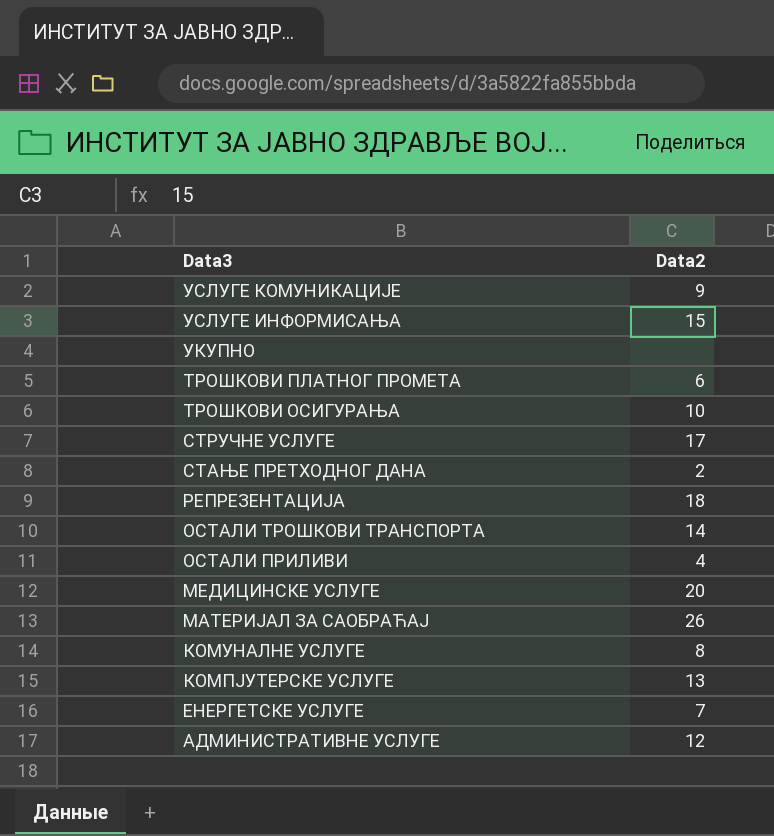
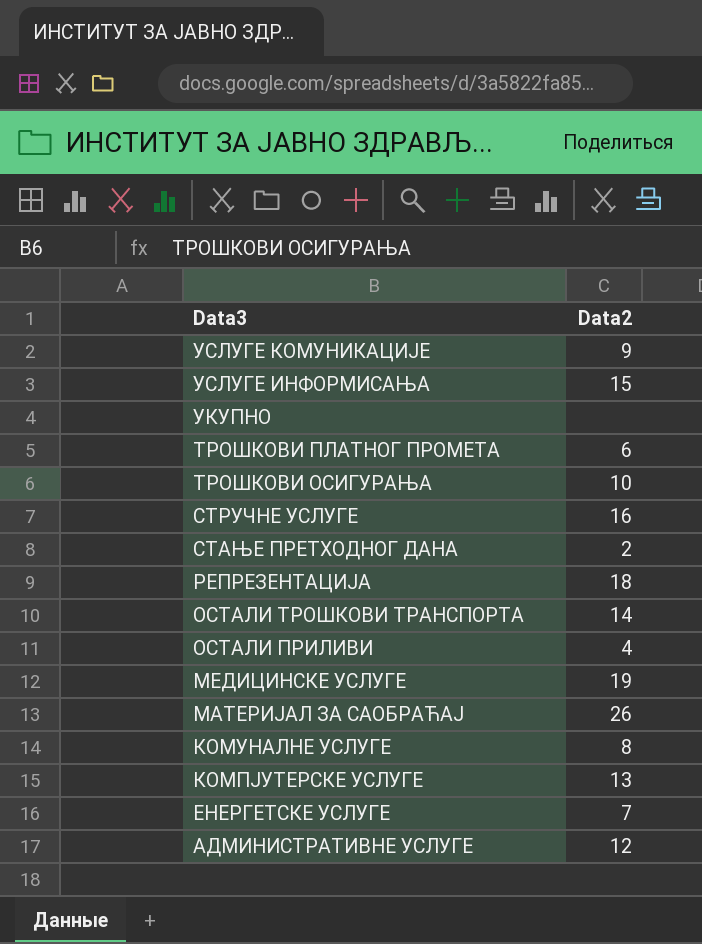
СТРУЧНЕ УСЛУГЕ | Data2: 17 -> 16
МЕДИЦИНСКЕ УСЛУГЕ | Data2: 20 -> 19

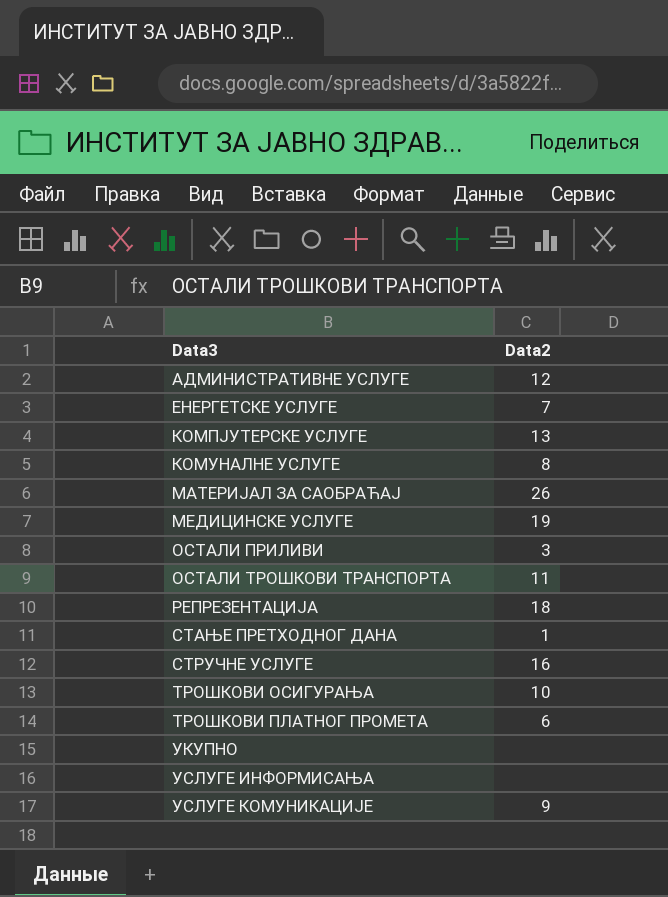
row order: Data3 descending -> Data3 ascending
ОСТАЛИ ПРИЛИВИ | Data2: 4 -> 3
ОСТАЛИ ТРОШКОВИ ТРАНСПОРТА | Data2: 14 -> 11
СТАЊЕ ПРЕТХОДНОГ ДАНА | Data2: 2 -> 1
УСЛУГЕ ИНФОРМИСАЊА | Data2: 15 -> none

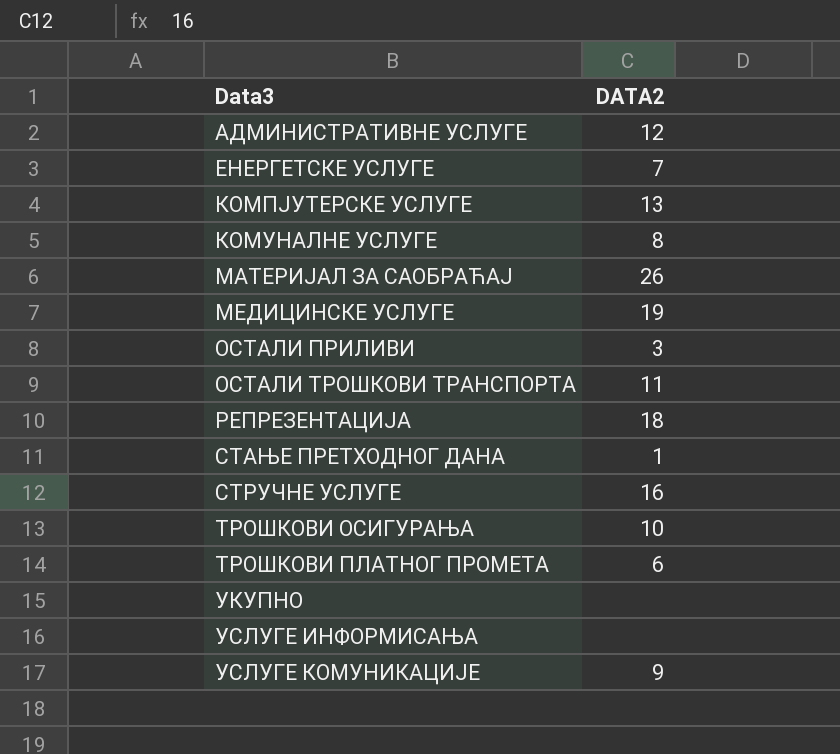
column name: Data2 -> DATA2

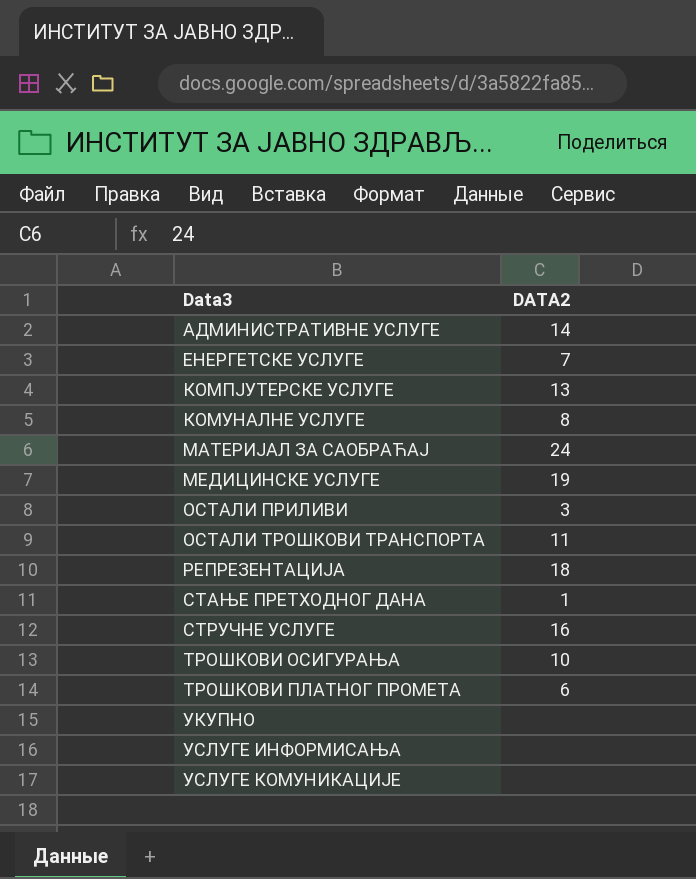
АДМИНИСТРАТИВНЕ УСЛУГЕ | DATA2: 12 -> 14
МАТЕРИЈАЛ ЗА САОБРАЋАЈ | DATA2: 26 -> 24
УСЛУГЕ КОМУНИКАЦИЈЕ | DATA2: 9 -> none

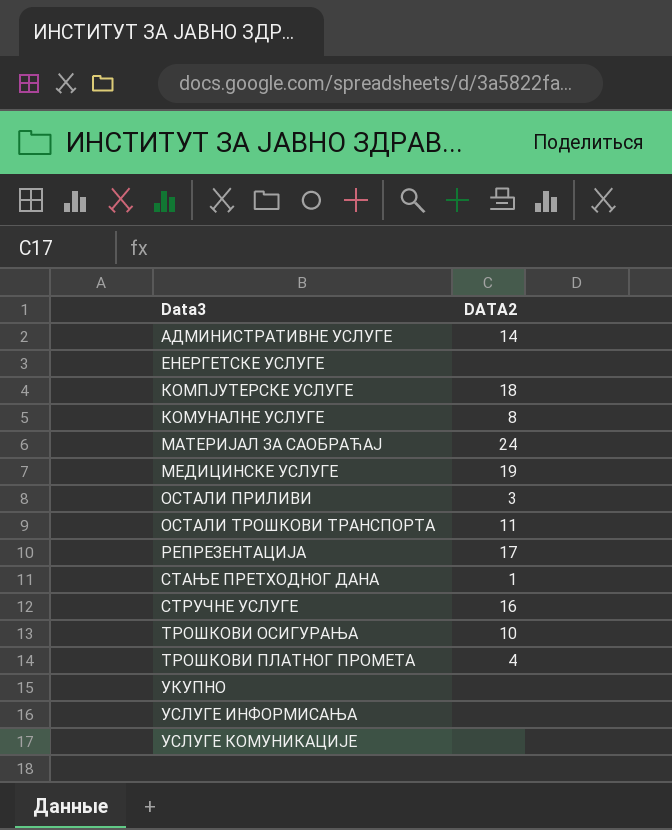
ЕНЕРГЕТСКЕ УСЛУГЕ | DATA2: 7 -> none
КОМПЈУТЕРСКЕ УСЛУГЕ | DATA2: 13 -> 18
РЕПРЕЗЕНТАЦИЈА | DATA2: 18 -> 17
ТРОШКОВИ ПЛАТНОГ ПРОМЕТА | DATA2: 6 -> 4

